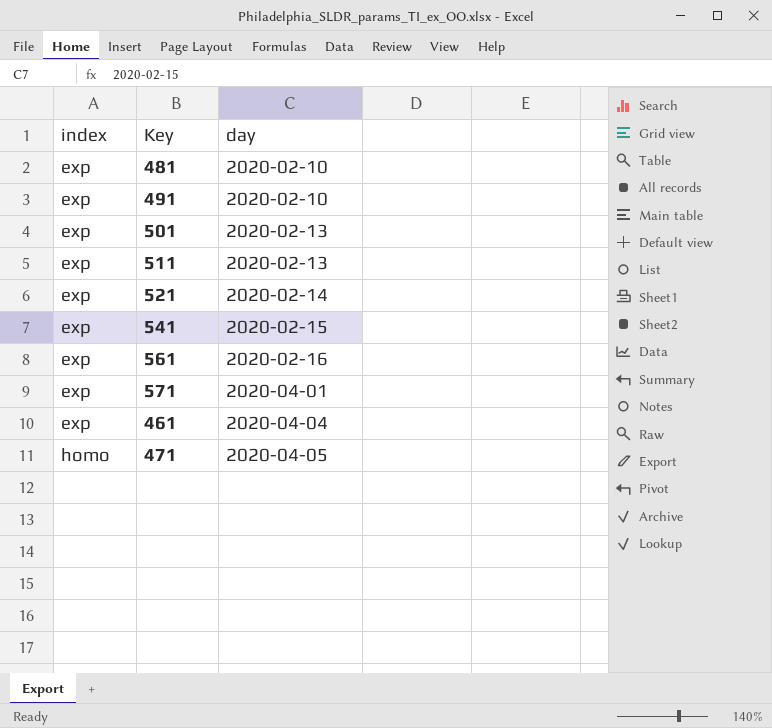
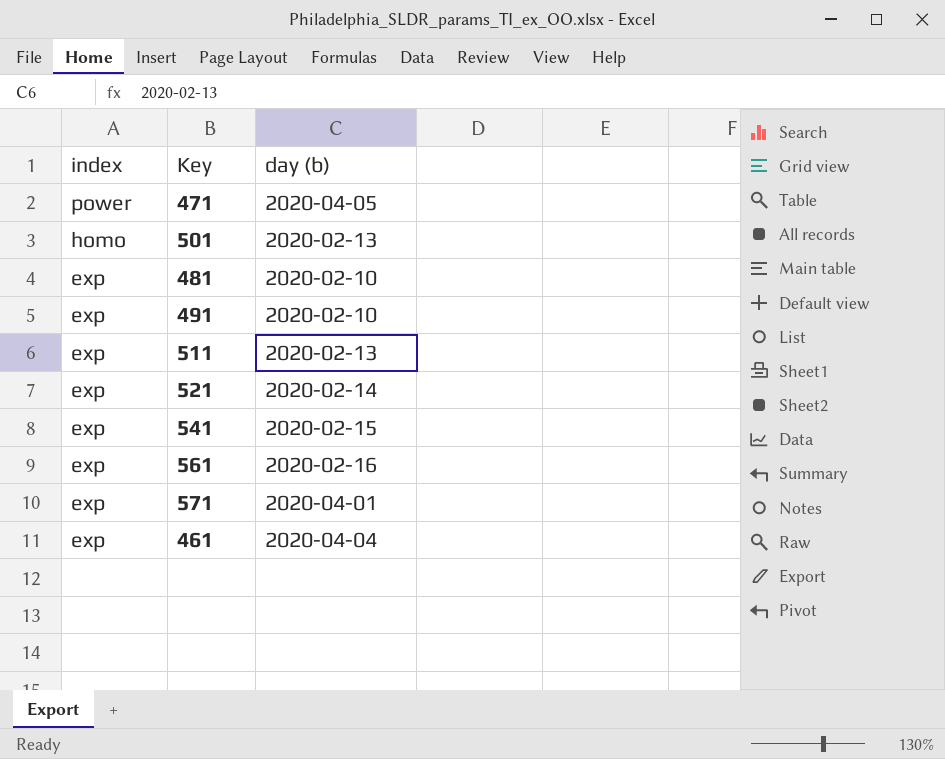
row order: index ascending -> index descending
column name: day -> day (b)
471 | index: homo -> power
501 | index: exp -> homo

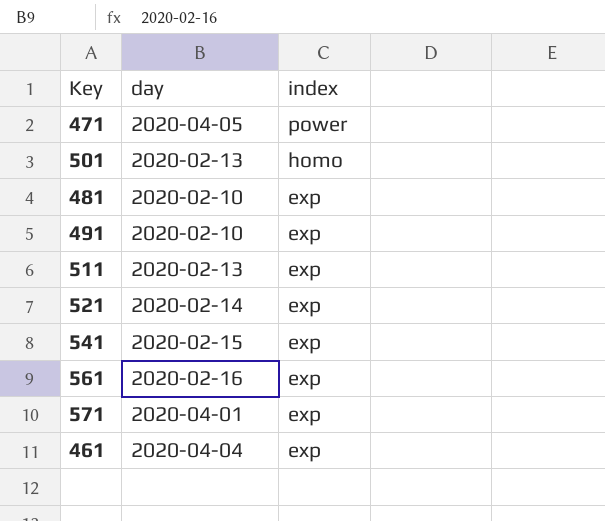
column name: day (b) -> day
column index | position: 1 -> 3

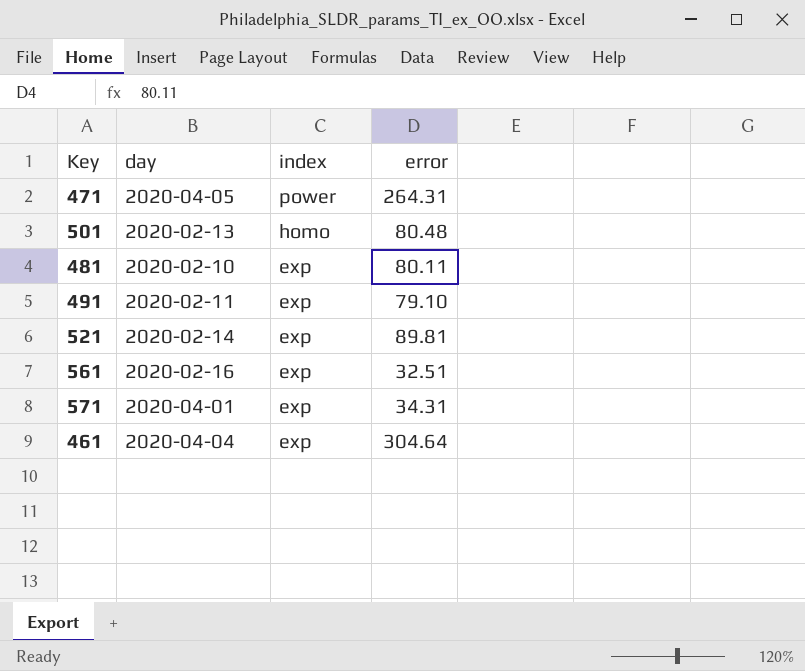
column error | position: none -> 4
row 511: 2020-02-13 | exp -> none
row 541: 2020-02-15 | exp -> none
491 | day: 2020-02-10 -> 2020-02-11

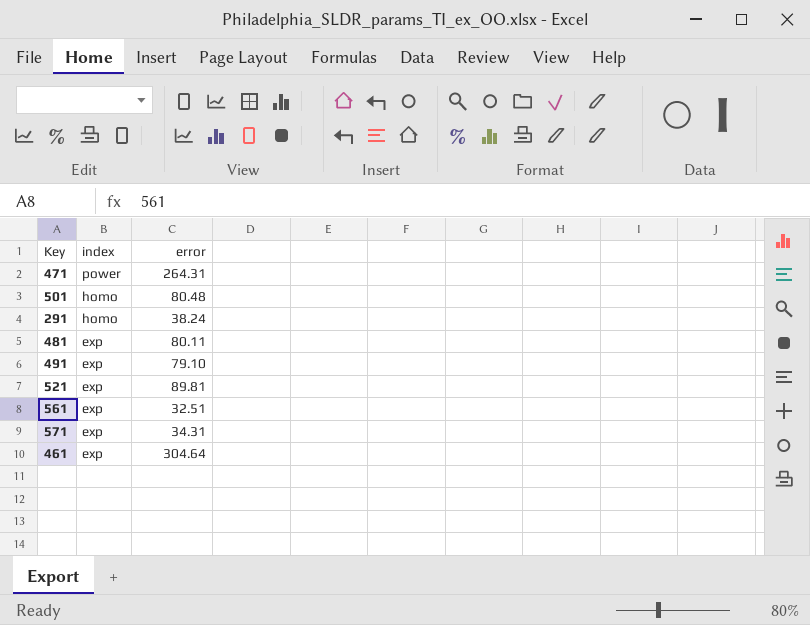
column day | position: 2 -> none
row 291: none -> homo | 38.24

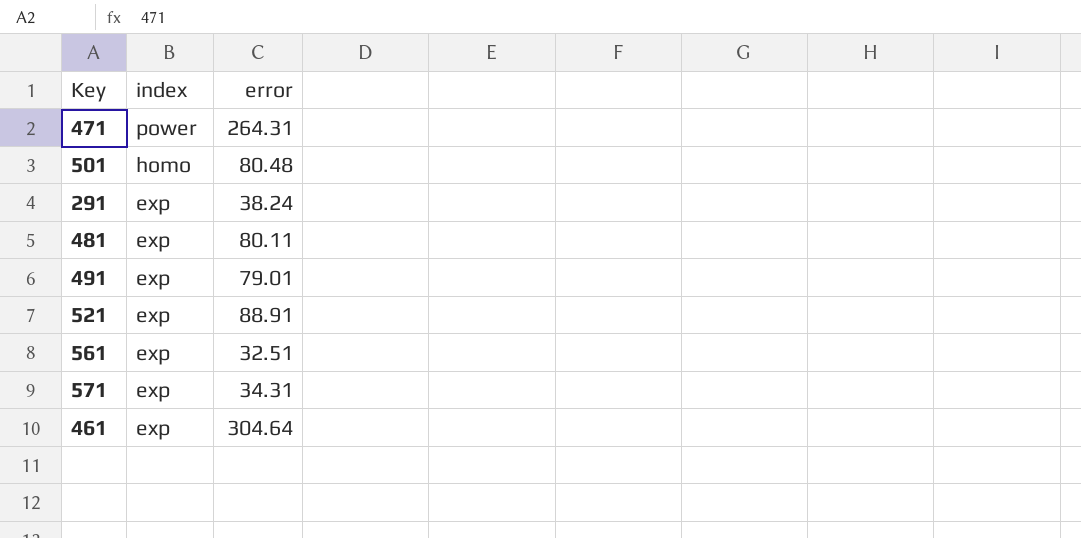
291 | index: homo -> exp
491 | error: 79.10 -> 79.01
521 | error: 89.81 -> 88.91

